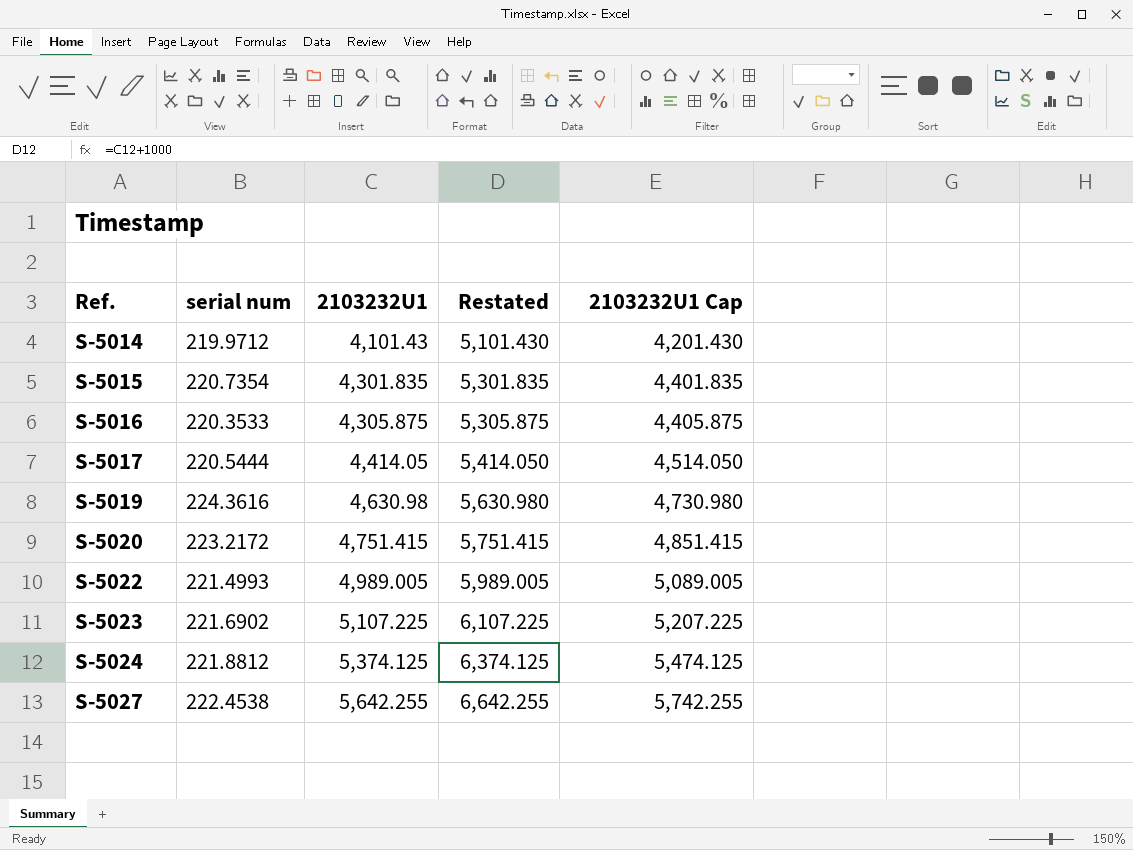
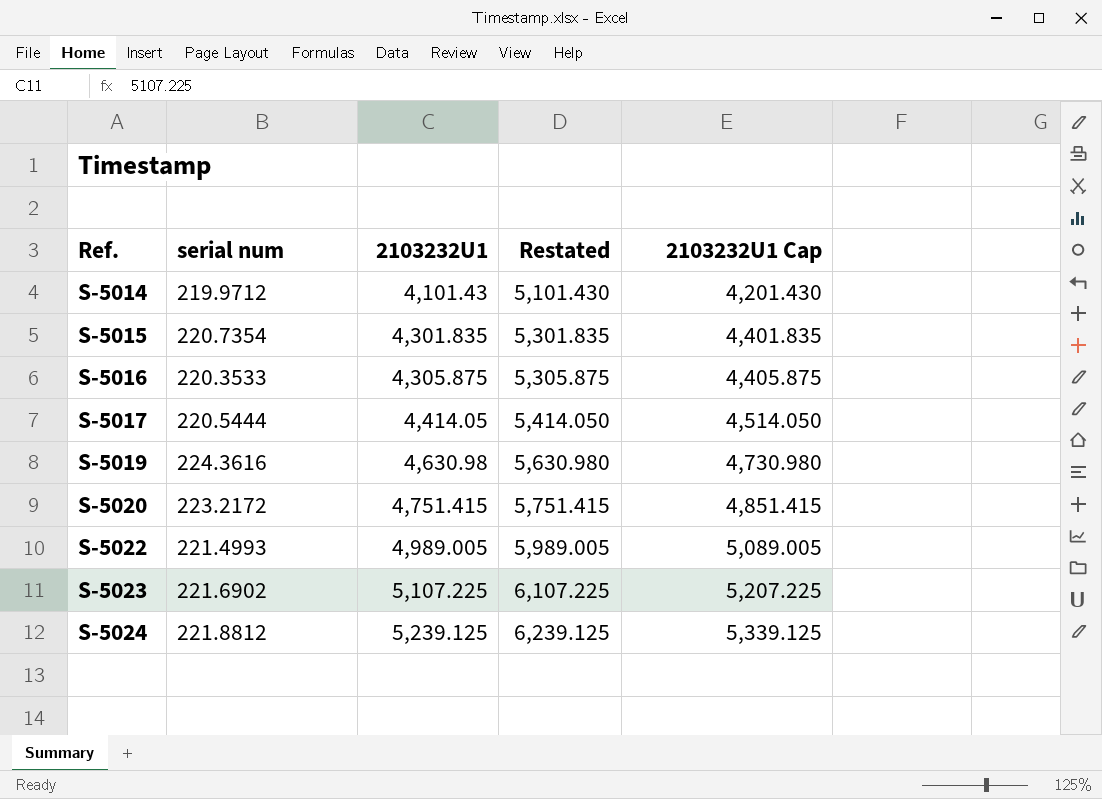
row S-5027: 222.4538 | 5,642.255 | 6,642.255 | 5,742.255 -> none
S-5024 | 2103232U1: 5,374.125 -> 5,239.125
S-5024 | Restated: 6,374.125 -> 6,239.125
S-5024 | 2103232U1 Cap: 5,474.125 -> 5,339.125

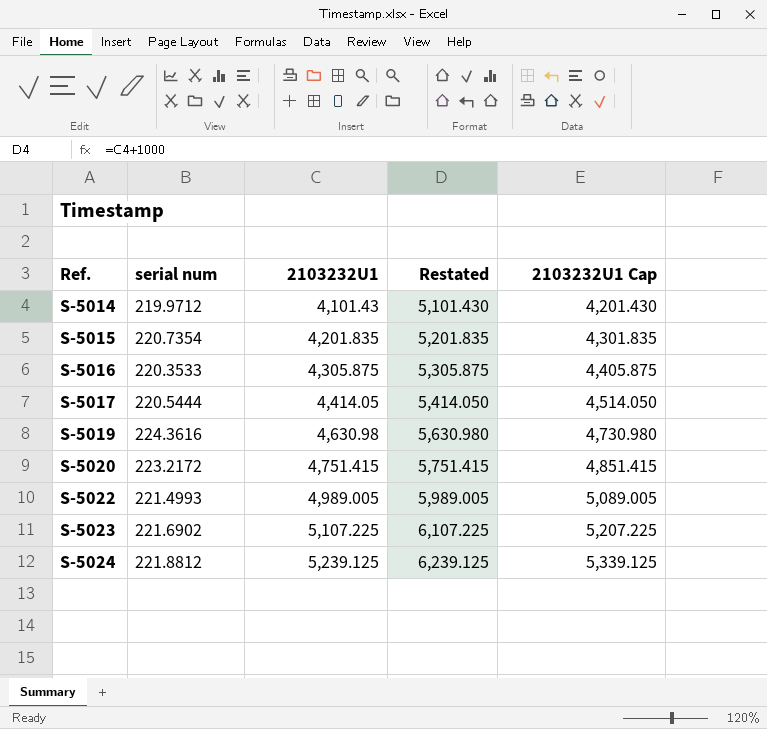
S-5015 | 2103232U1: 4,301.835 -> 4,201.835
S-5015 | Restated: 5,301.835 -> 5,201.835
S-5015 | 2103232U1 Cap: 4,401.835 -> 4,301.835

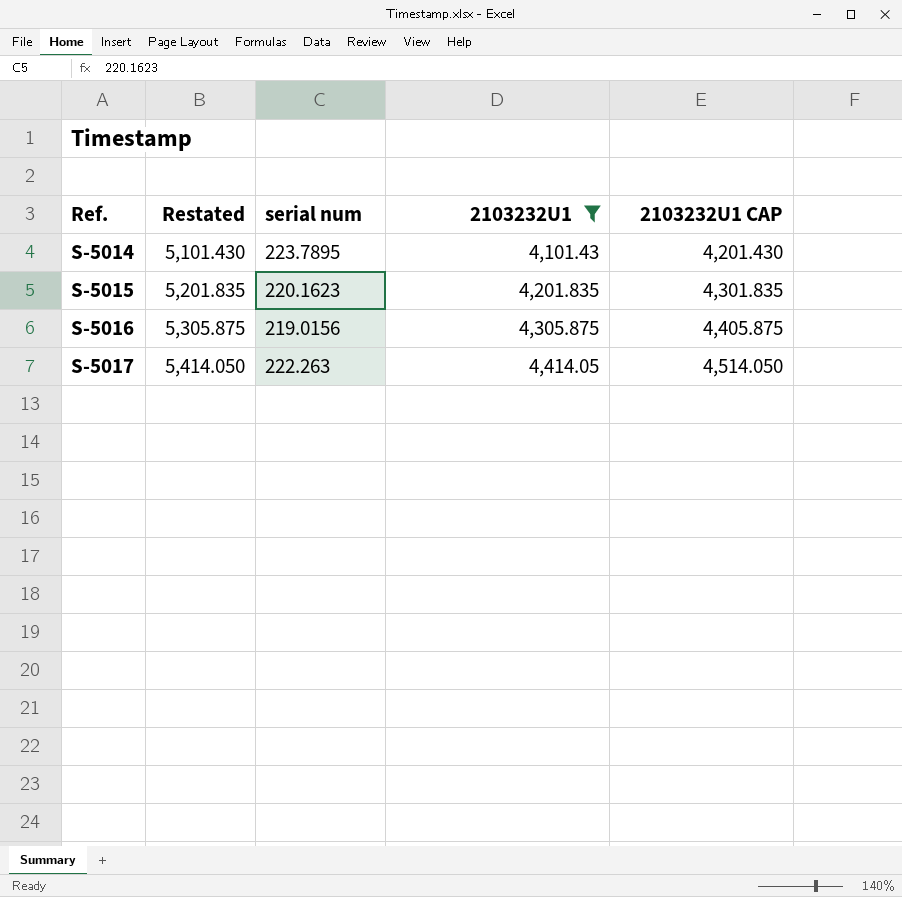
filter: none -> 2103232U1 <= 4,414.05
column Restated | position: 4 -> 2
column name: 2103232U1 Cap -> 2103232U1 CAP
S-5014 | serial num: 219.9712 -> 223.7895
S-5015 | serial num: 220.7354 -> 220.1623
S-5016 | serial num: 220.3533 -> 219.0156
S-5017 | serial num: 220.5444 -> 222.263

